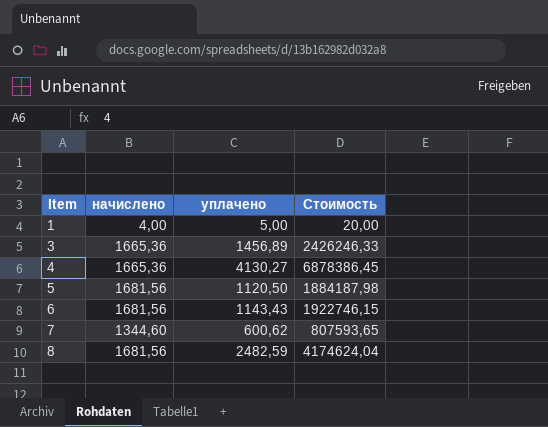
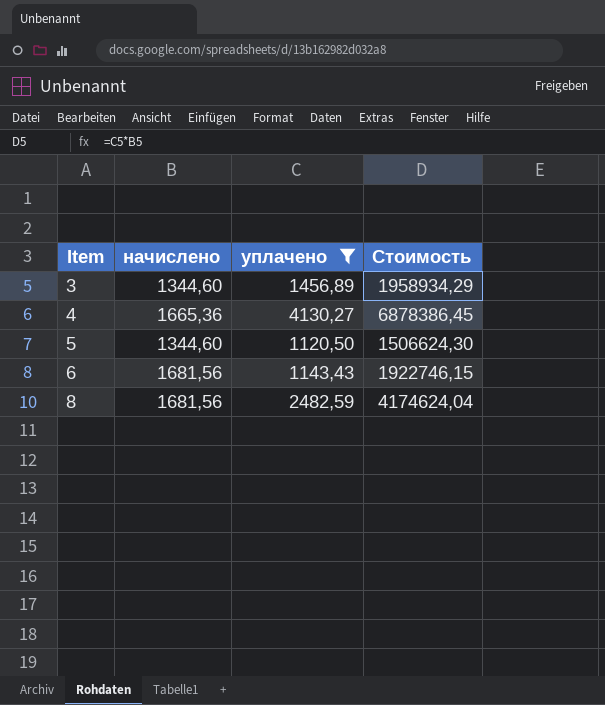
filter: none -> уплачено >= 1120,50
3 | начислено: 1665,36 -> 1344,60
3 | Стоимость: 2426246,33 -> 1958934,29
5 | начислено: 1681,56 -> 1344,60
5 | Стоимость: 1884187,98 -> 1506624,30

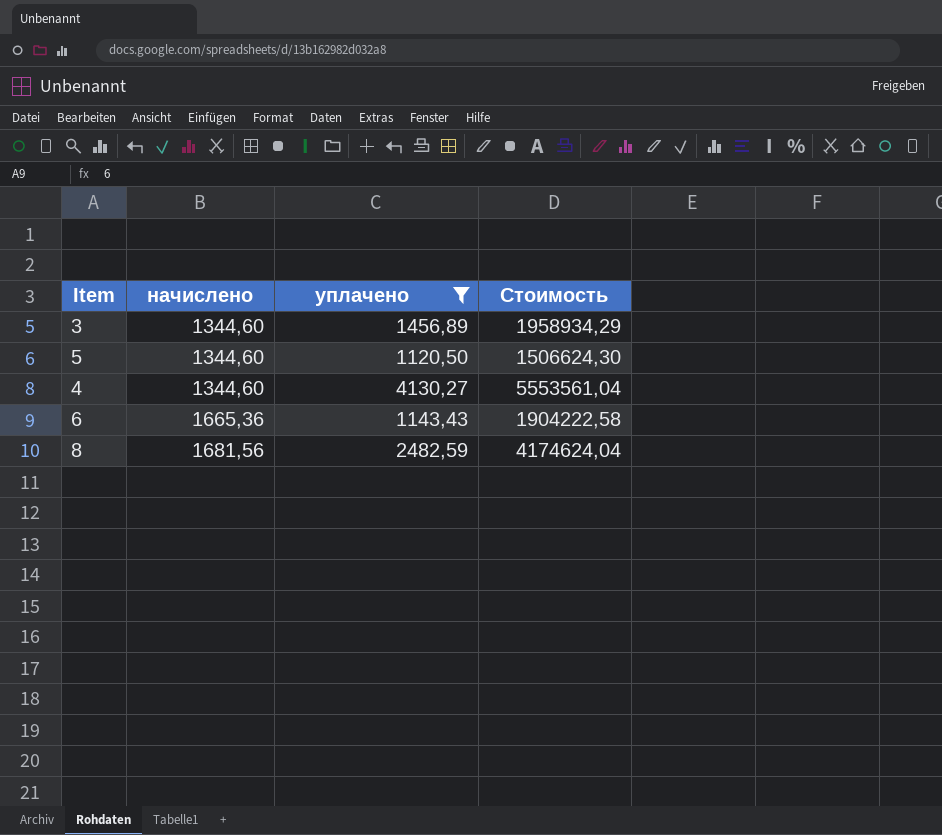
row order: Item ascending -> начислено ascending
4 | начислено: 1665,36 -> 1344,60
4 | Стоимость: 6878386,45 -> 5553561,04
6 | начислено: 1681,56 -> 1665,36
6 | Стоимость: 1922746,15 -> 1904222,58

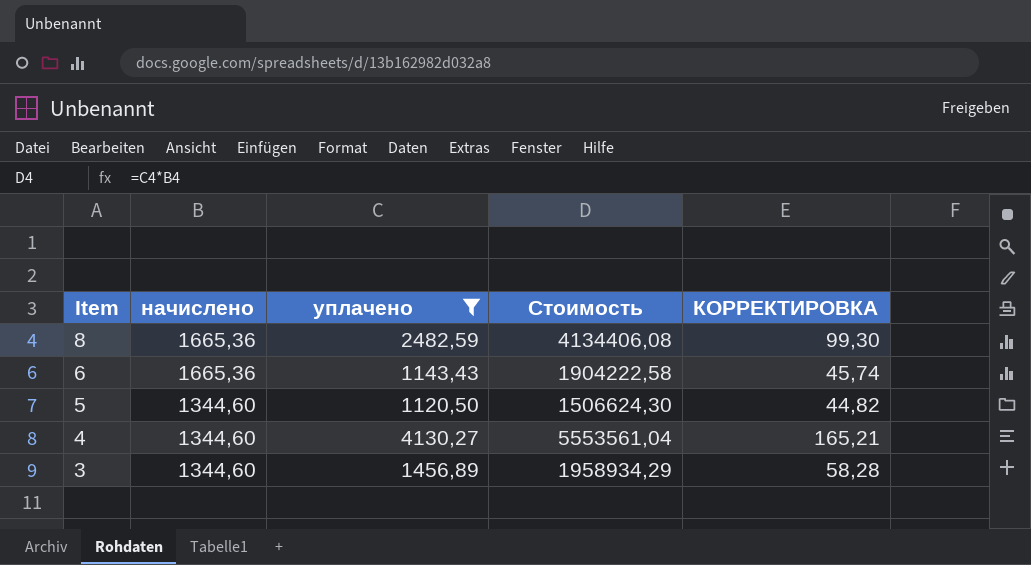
row order: начислено ascending -> Item descending
column КОРРЕКТИРОВКА | formula: none -> [уплачено] * 0,04
8 | начислено: 1681,56 -> 1665,36
8 | Стоимость: 4174624,04 -> 4134406,08

